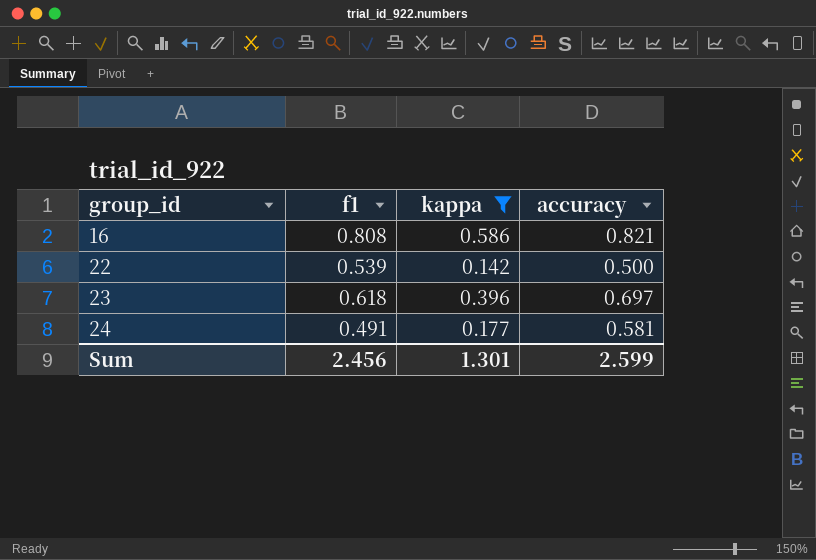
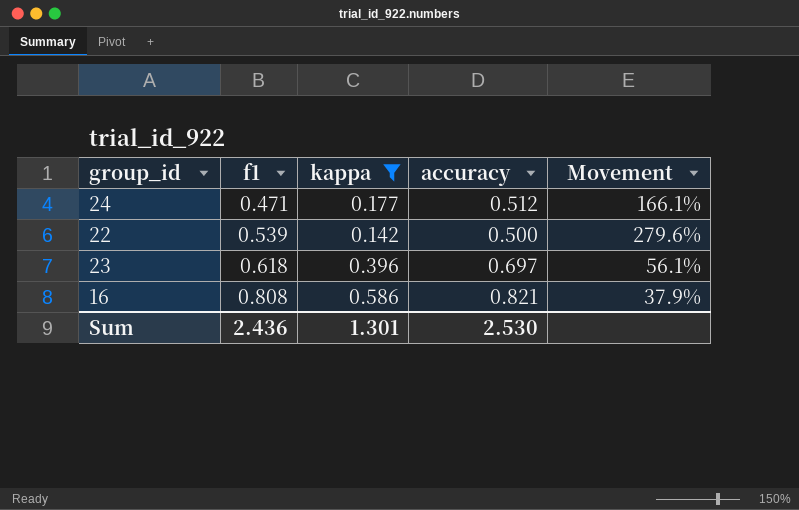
row order: group_id ascending -> f1 ascending
column Movement | formula: none -> ([f1] - [kappa]) / [kappa]
24 | f1: 0.491 -> 0.471
24 | accuracy: 0.581 -> 0.512
Sum | f1: 2.456 -> 2.436
Sum | accuracy: 2.599 -> 2.530

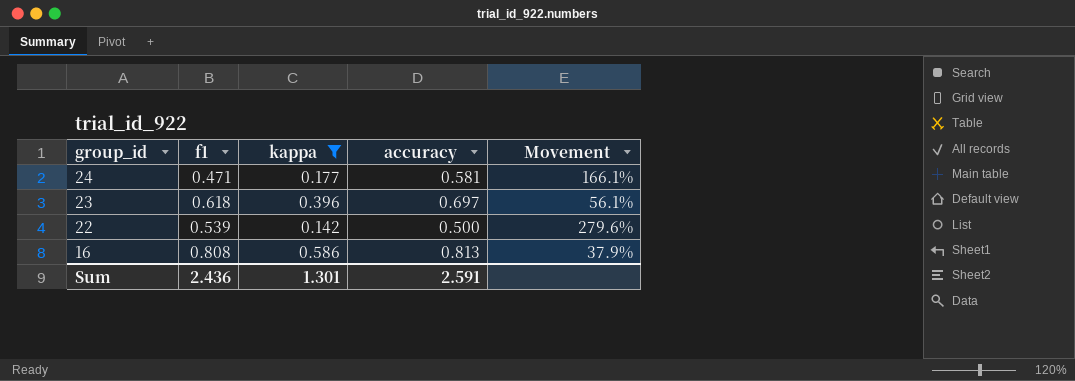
row order: f1 ascending -> group_id descending
24 | accuracy: 0.512 -> 0.581
16 | accuracy: 0.821 -> 0.813
Sum | accuracy: 2.530 -> 2.591

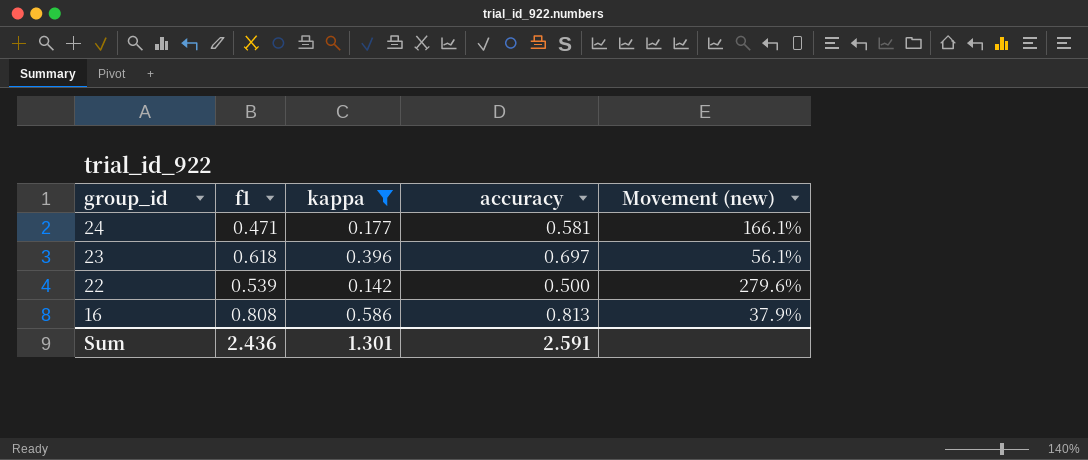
column name: Movement -> Movement (new)

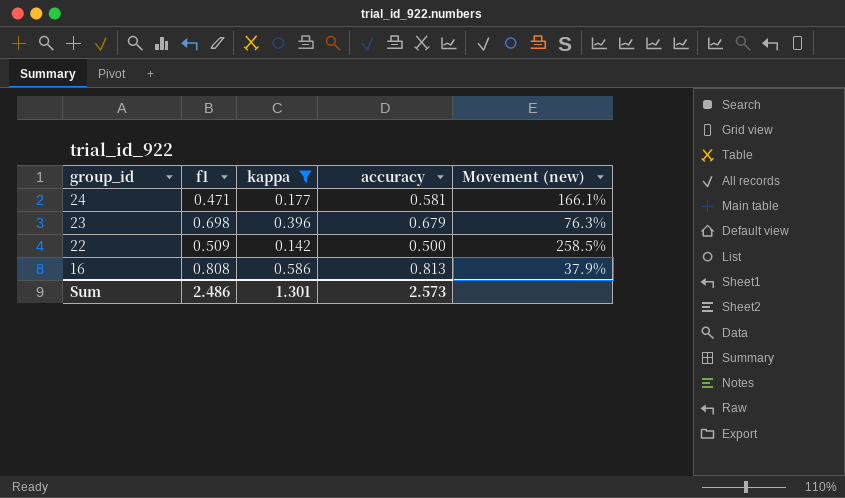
23 | f1: 0.618 -> 0.698
23 | accuracy: 0.697 -> 0.679
23 | Movement (new): 56.1% -> 76.3%
22 | f1: 0.539 -> 0.509
22 | Movement (new): 279.6% -> 258.5%
Sum | f1: 2.436 -> 2.486
Sum | accuracy: 2.591 -> 2.573

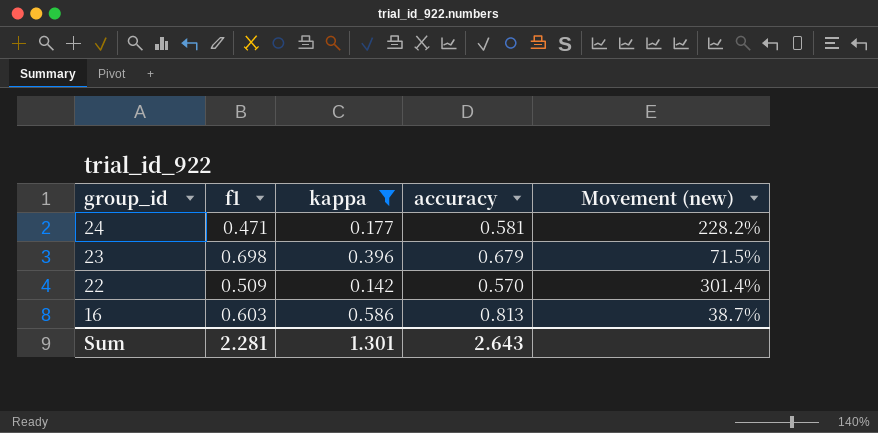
column Movement (new) | formula: ([f1] - [kappa]) / [kappa] -> ([accuracy] - [kappa]) / [kappa]
22 | accuracy: 0.500 -> 0.570
16 | f1: 0.808 -> 0.603
Sum | f1: 2.486 -> 2.281
Sum | accuracy: 2.573 -> 2.643

